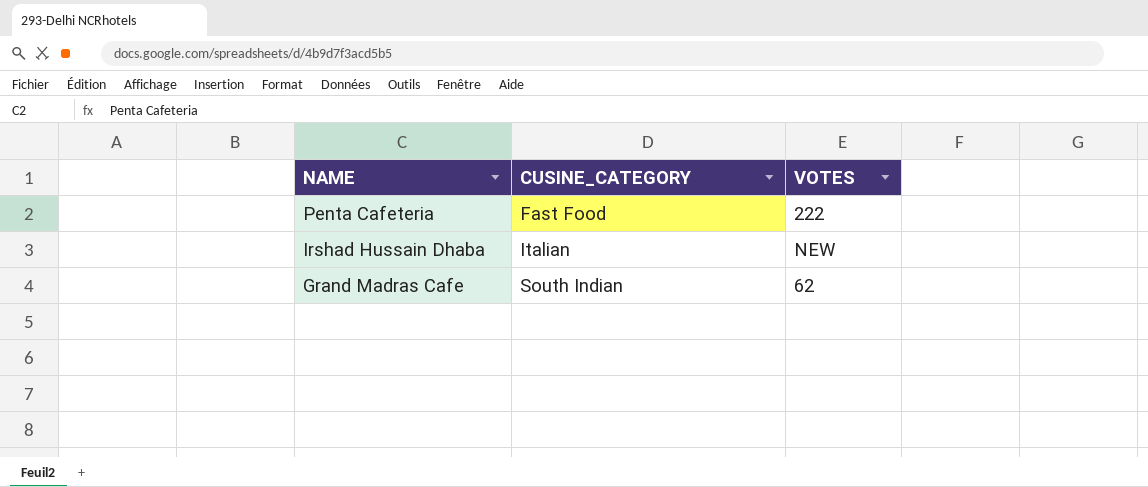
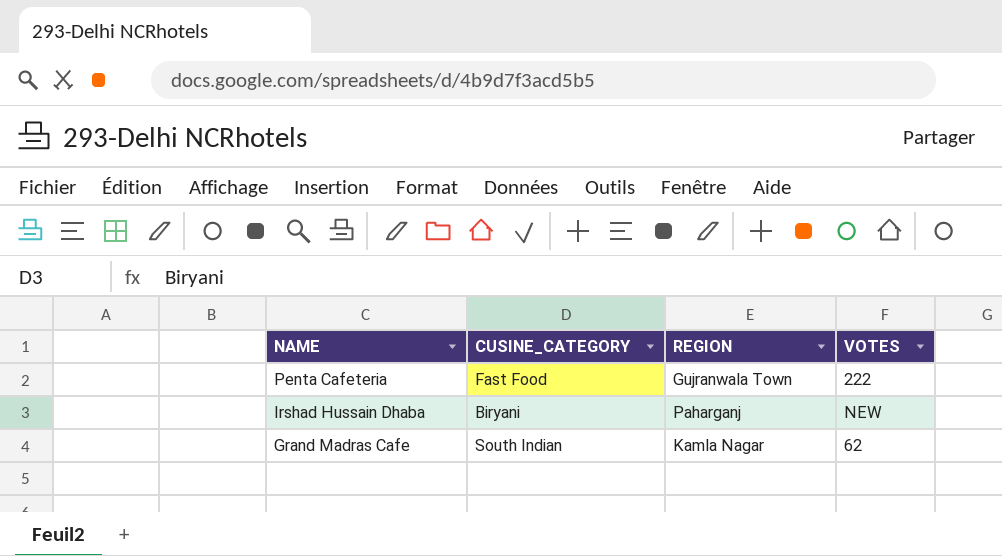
column REGION | position: none -> 3
Irshad Hussain Dhaba | CUSINE_CATEGORY: Italian -> Biryani

